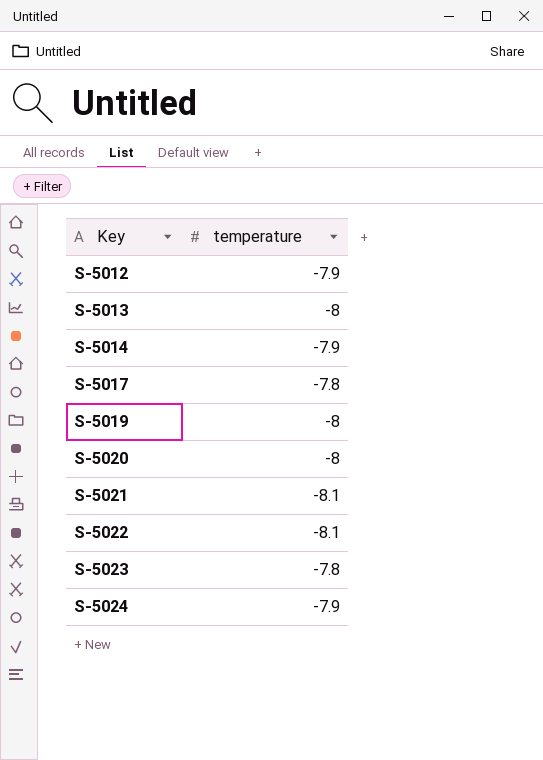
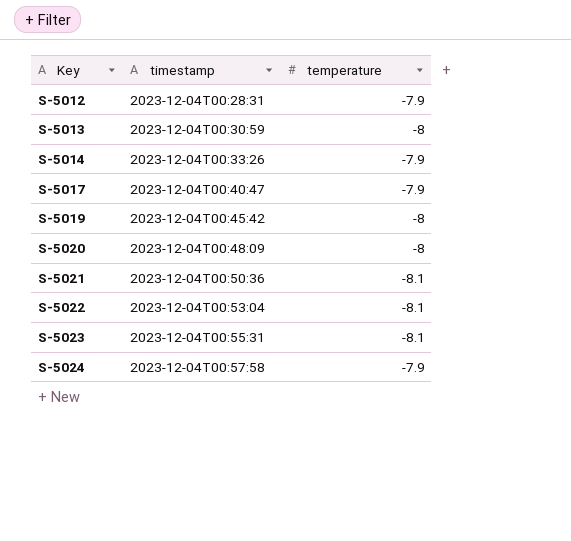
column timestamp | position: none -> 2
S-5017 | temperature: -7.8 -> -7.9
S-5023 | temperature: -7.8 -> -8.1

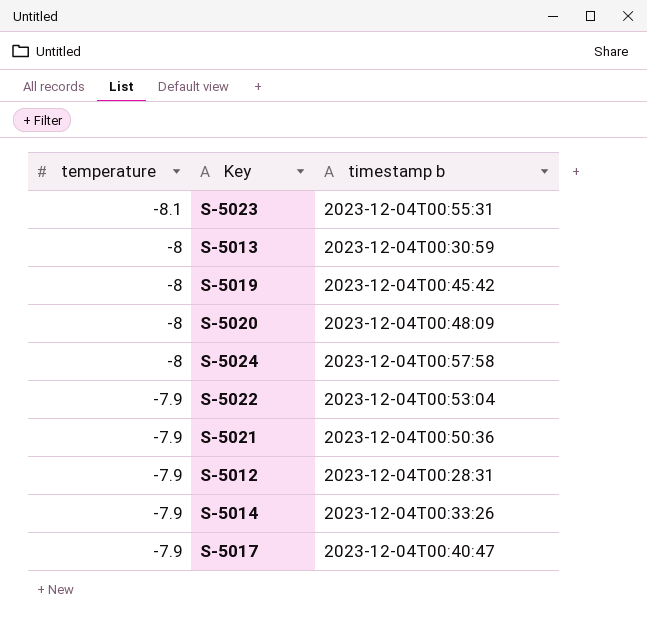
row order: Key ascending -> temperature ascending
column temperature | position: 3 -> 1
column name: timestamp -> timestamp b
S-5024 | temperature: -7.9 -> -8
S-5022 | temperature: -8.1 -> -7.9
S-5021 | temperature: -8.1 -> -7.9

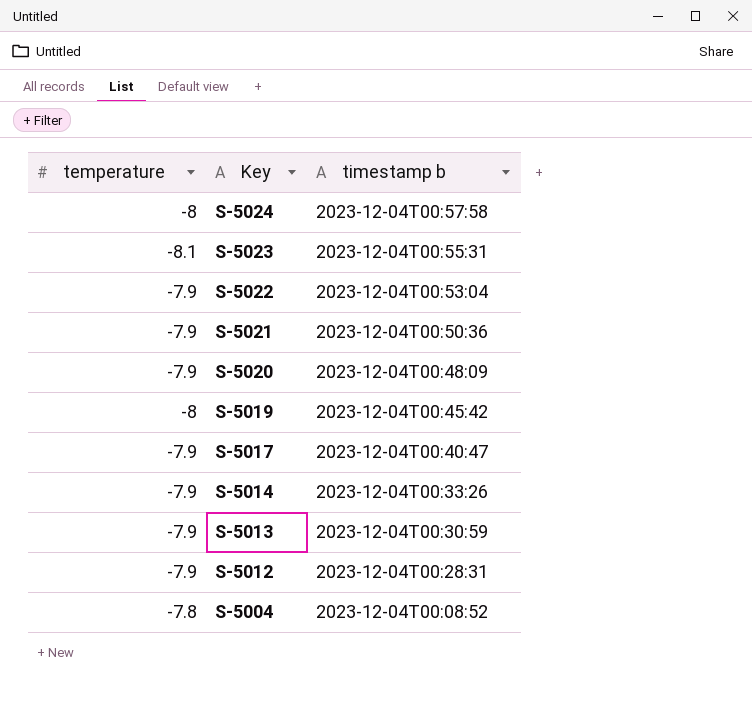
row order: temperature ascending -> Key descending
S-5020 | temperature: -8 -> -7.9
S-5013 | temperature: -8 -> -7.9
row S-5004: none -> -7.8 | 2023-12-04T00:08:52

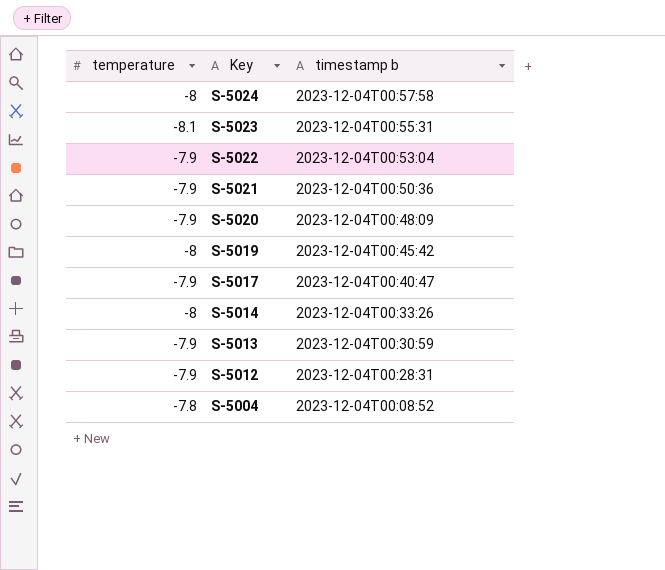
S-5014 | temperature: -7.9 -> -8

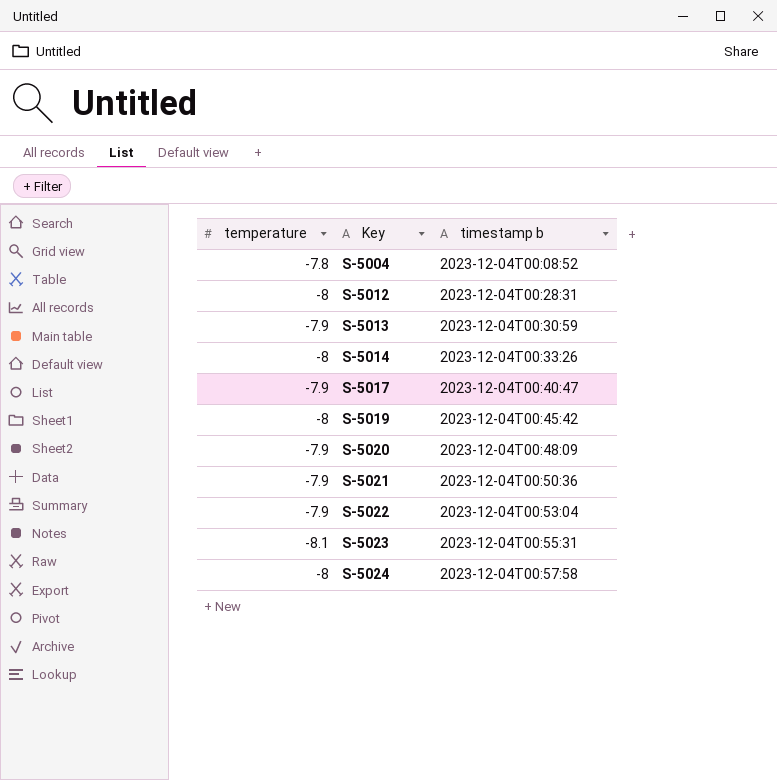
row order: Key descending -> Key ascending
S-5012 | temperature: -7.9 -> -8

